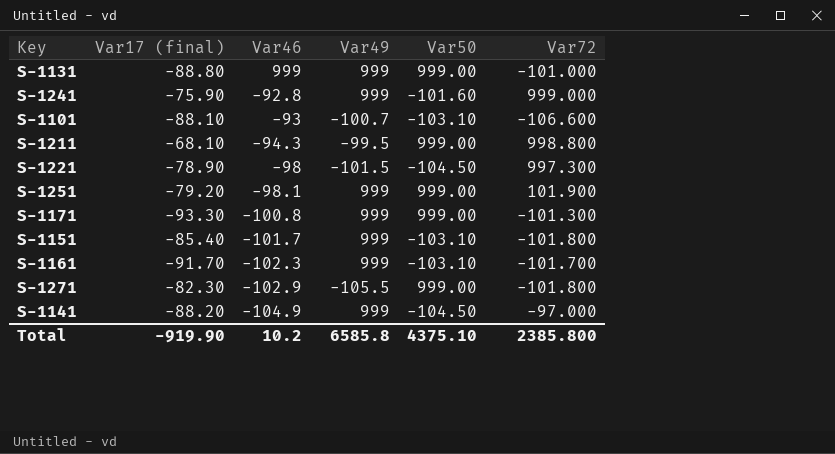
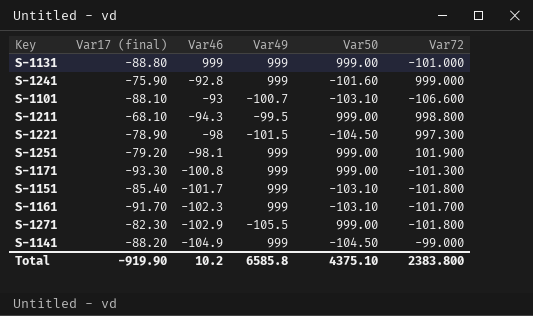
S-1141 | Var72: -97.000 -> -99.000
Total | Var72: 2385.800 -> 2383.800

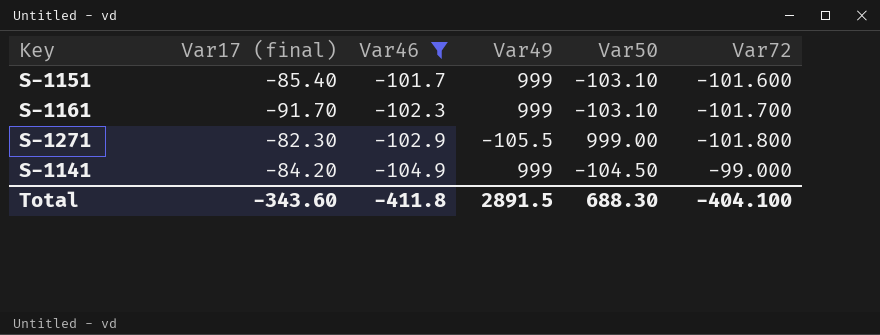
filter: none -> Var46 <= -101.7
S-1151 | Var72: -101.800 -> -101.600
S-1141 | Var17 (final): -88.20 -> -84.20
Total | Var17 (final): -919.90 -> -343.60
Total | Var46: 10.2 -> -411.8
Total | Var49: 6585.8 -> 2891.5
Total | Var50: 4375.10 -> 688.30
Total | Var72: 2383.800 -> -404.100

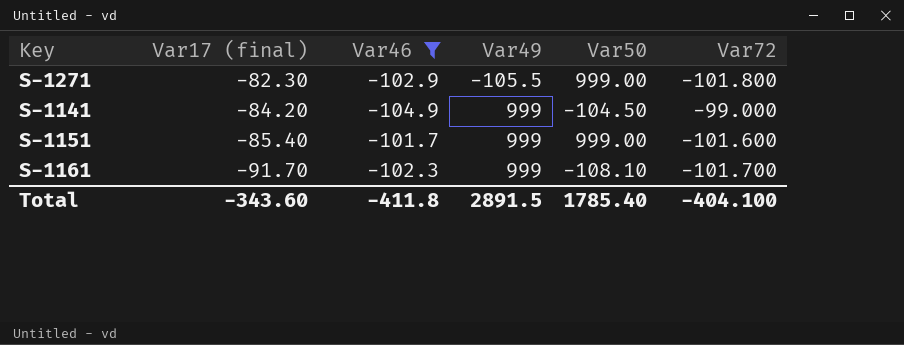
row order: Var46 descending -> Var17 (final) descending
S-1151 | Var50: -103.10 -> 999.00
S-1161 | Var50: -103.10 -> -108.10
Total | Var50: 688.30 -> 1785.40

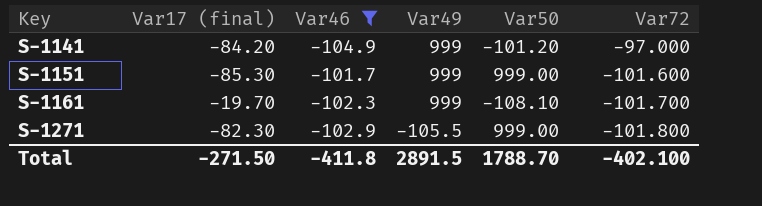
row order: Var17 (final) descending -> Key ascending
S-1141 | Var50: -104.50 -> -101.20
S-1141 | Var72: -99.000 -> -97.000
S-1151 | Var17 (final): -85.40 -> -85.30
S-1161 | Var17 (final): -91.70 -> -19.70
Total | Var17 (final): -343.60 -> -271.50
Total | Var50: 1785.40 -> 1788.70
Total | Var72: -404.100 -> -402.100

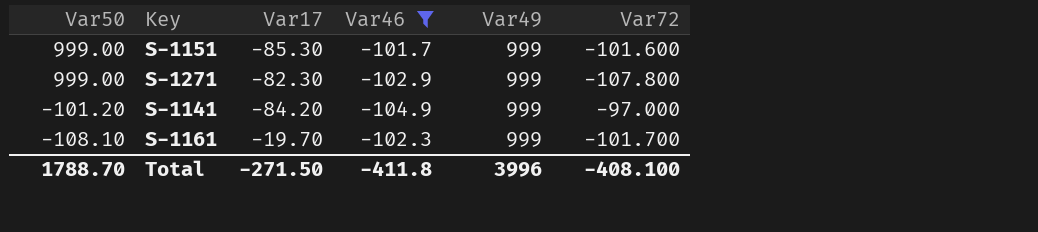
row order: Key ascending -> Var50 descending
column Var50 | position: 5 -> 1
column name: Var17 (final) -> Var17
S-1271 | Var49: -105.5 -> 999
S-1271 | Var72: -101.800 -> -107.800
Total | Var49: 2891.5 -> 3996
Total | Var72: -402.100 -> -408.100

